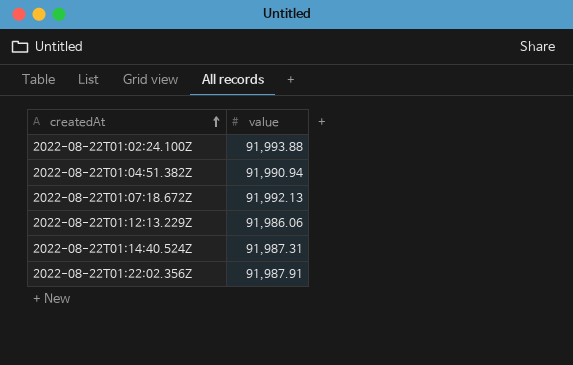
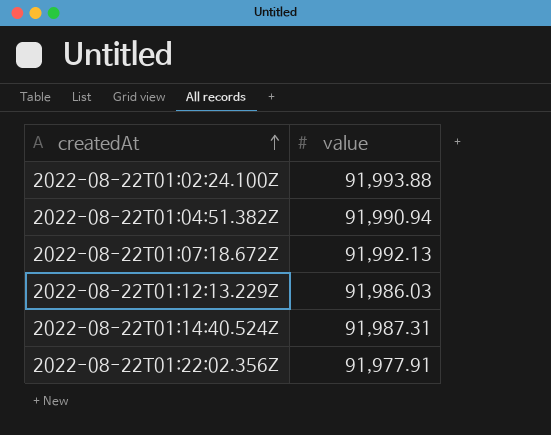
2022-08-22T01:12:13.229Z | value: 91,986.06 -> 91,986.03
2022-08-22T01:22:02.356Z | value: 91,987.91 -> 91,977.91

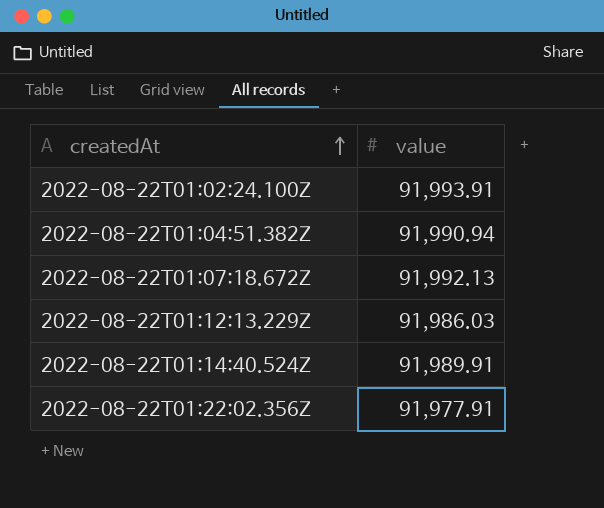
2022-08-22T01:02:24.100Z | value: 91,993.88 -> 91,993.91
2022-08-22T01:14:40.524Z | value: 91,987.31 -> 91,989.91

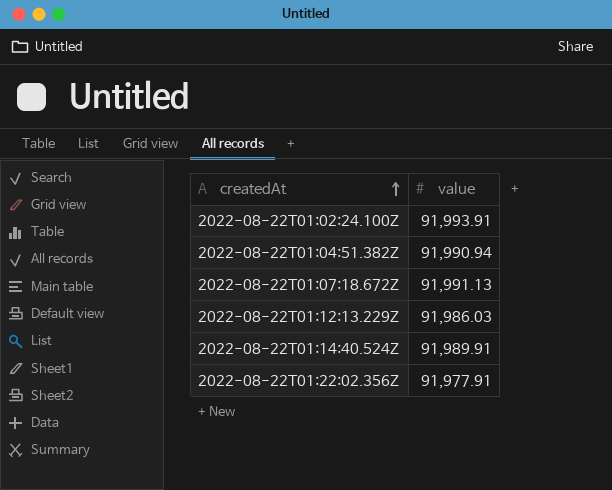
2022-08-22T01:07:18.672Z | value: 91,992.13 -> 91,991.13

